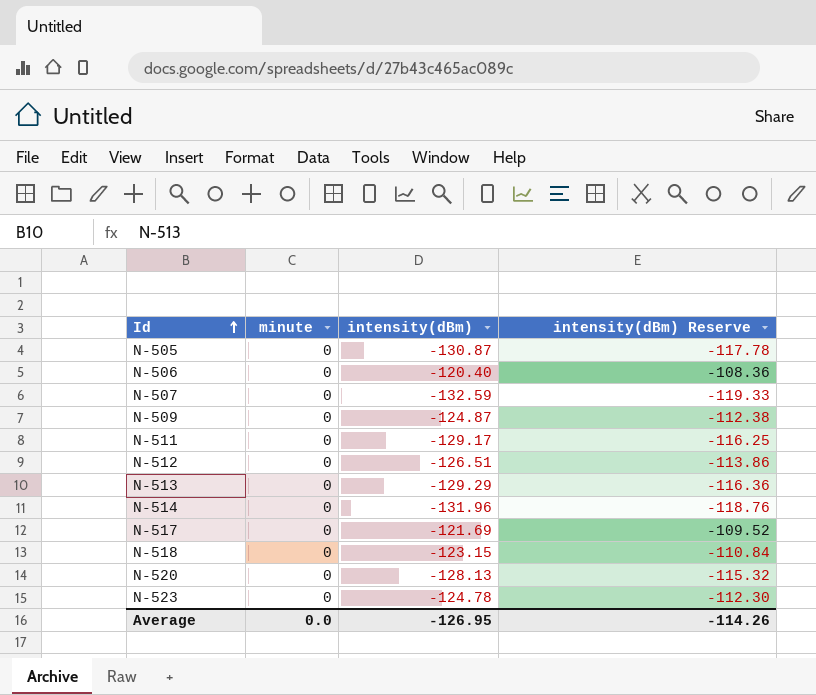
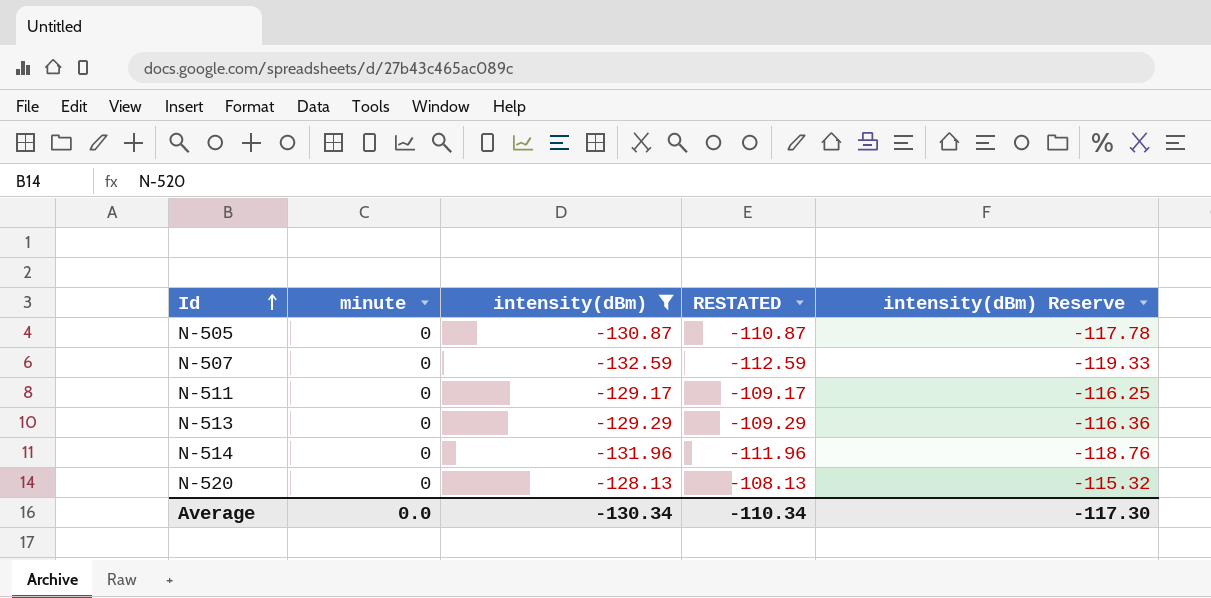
filter: none -> intensity(dBm) <= -128.13
column RESTATED | formula: none -> [intensity(dBm)] + 20
Average | intensity(dBm): -126.95 -> -130.34
Average | intensity(dBm) Reserve: -114.26 -> -117.30

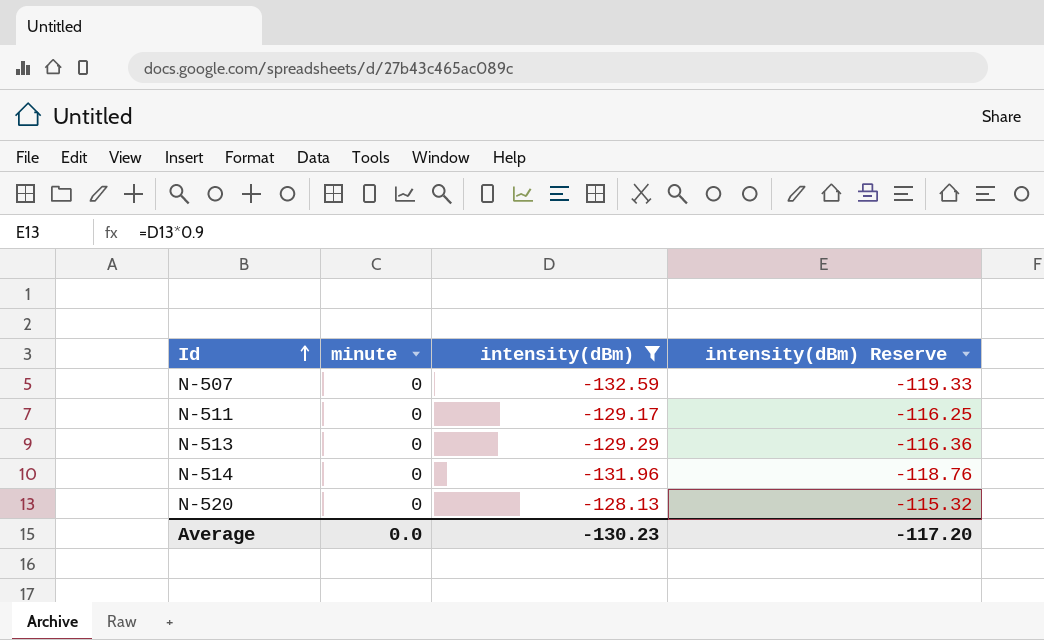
column RESTATED | formula: [intensity(dBm)] + 20 -> none
row N-505: 0 | -130.87 | -110.87 | -117.78 -> none
Average | intensity(dBm): -130.34 -> -130.23
Average | intensity(dBm) Reserve: -117.30 -> -117.20

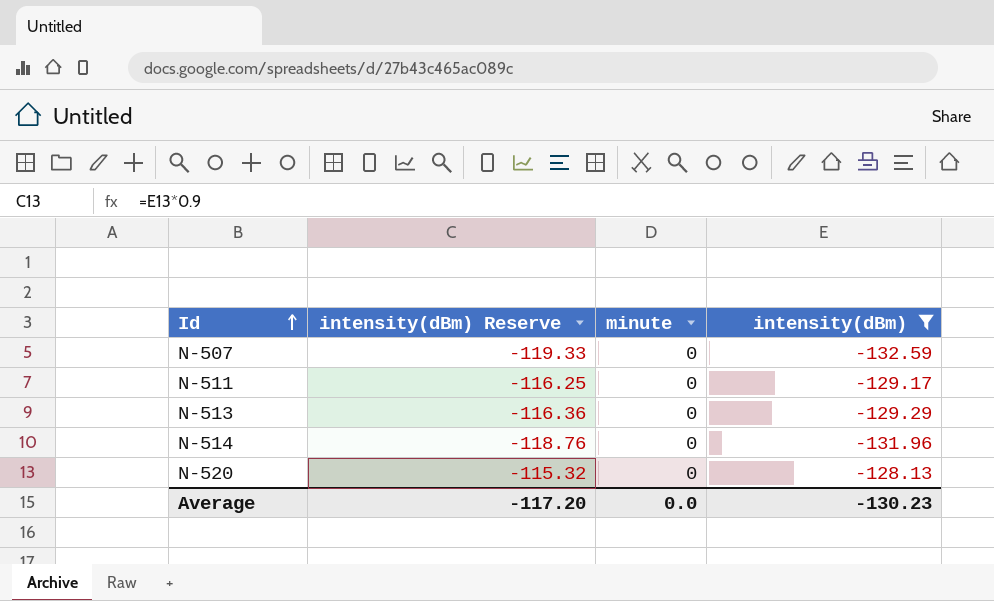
column intensity(dBm) Reserve | position: 4 -> 2

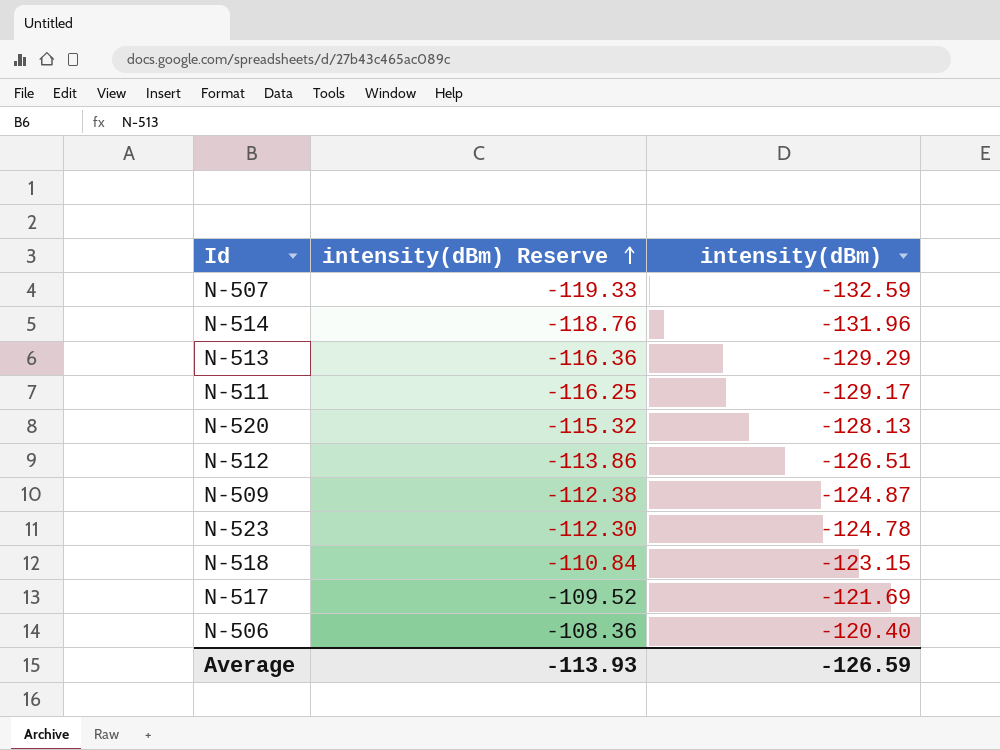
filter: intensity(dBm) <= -128.13 -> none
row order: Id ascending -> intensity(dBm) Reserve ascending
column minute | position: 3 -> none
Average | intensity(dBm) Reserve: -117.20 -> -113.93
Average | intensity(dBm): -130.23 -> -126.59

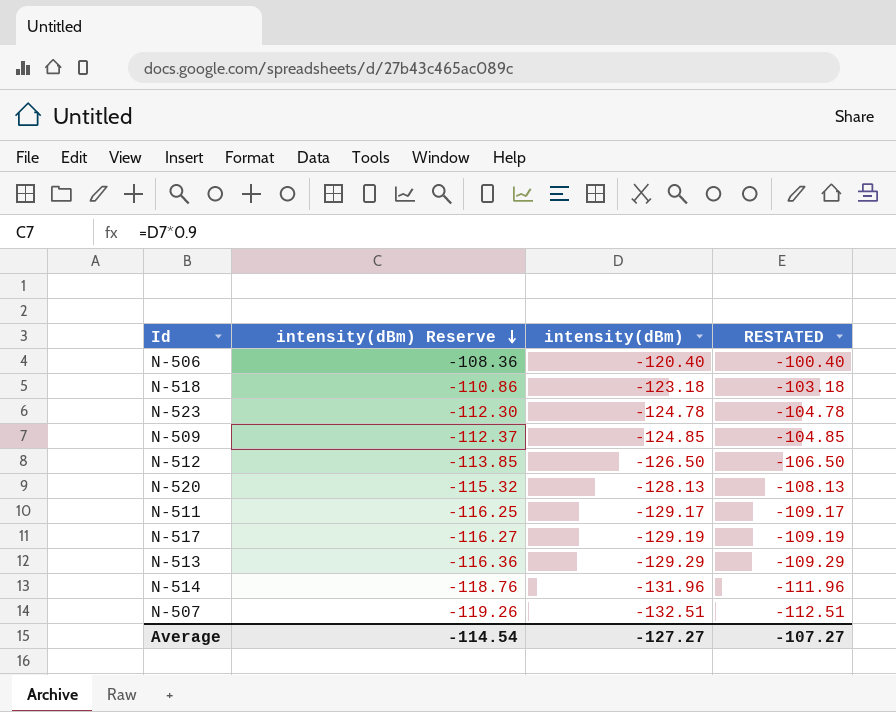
row order: intensity(dBm) Reserve ascending -> intensity(dBm) Reserve descending
column RESTATED | formula: none -> [intensity(dBm)] + 20
N-518 | intensity(dBm) Reserve: -110.84 -> -110.86
N-518 | intensity(dBm): -123.15 -> -123.18
N-509 | intensity(dBm) Reserve: -112.38 -> -112.37
N-509 | intensity(dBm): -124.87 -> -124.85
N-512 | intensity(dBm) Reserve: -113.86 -> -113.85
N-512 | intensity(dBm): -126.51 -> -126.50
N-517 | intensity(dBm) Reserve: -109.52 -> -116.27
N-517 | intensity(dBm): -121.69 -> -129.19
N-507 | intensity(dBm) Reserve: -119.33 -> -119.26
N-507 | intensity(dBm): -132.59 -> -132.51
Average | intensity(dBm) Reserve: -113.93 -> -114.54
Average | intensity(dBm): -126.59 -> -127.27

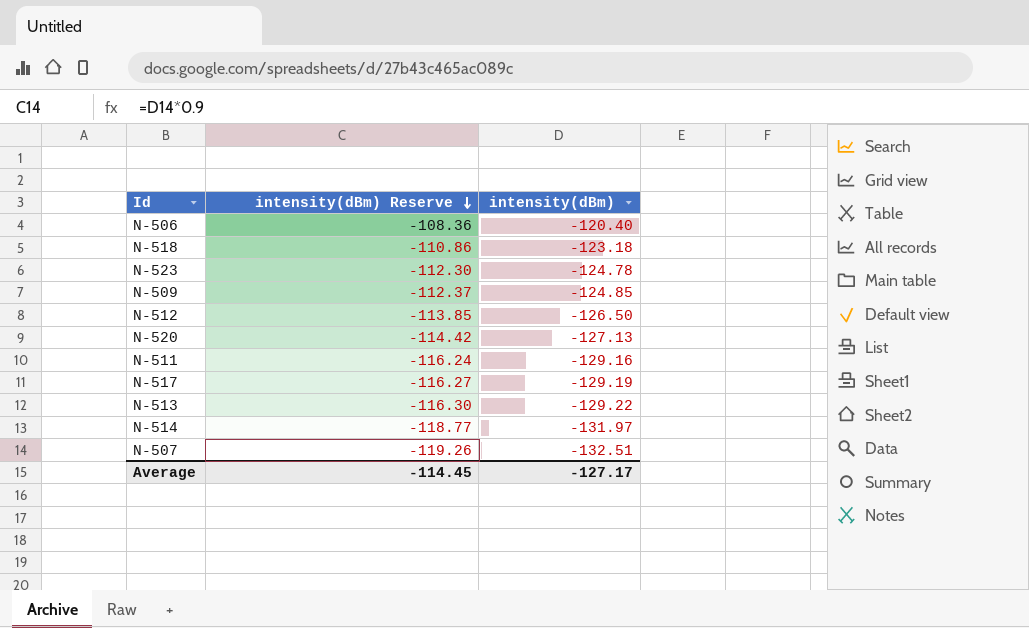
column RESTATED | formula: [intensity(dBm)] + 20 -> none
N-520 | intensity(dBm) Reserve: -115.32 -> -114.42
N-520 | intensity(dBm): -128.13 -> -127.13
N-511 | intensity(dBm) Reserve: -116.25 -> -116.24
N-511 | intensity(dBm): -129.17 -> -129.16
N-513 | intensity(dBm) Reserve: -116.36 -> -116.30
N-513 | intensity(dBm): -129.29 -> -129.22
N-514 | intensity(dBm) Reserve: -118.76 -> -118.77
N-514 | intensity(dBm): -131.96 -> -131.97
Average | intensity(dBm) Reserve: -114.54 -> -114.45
Average | intensity(dBm): -127.27 -> -127.17

